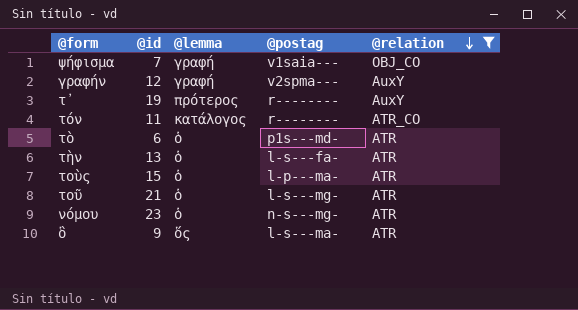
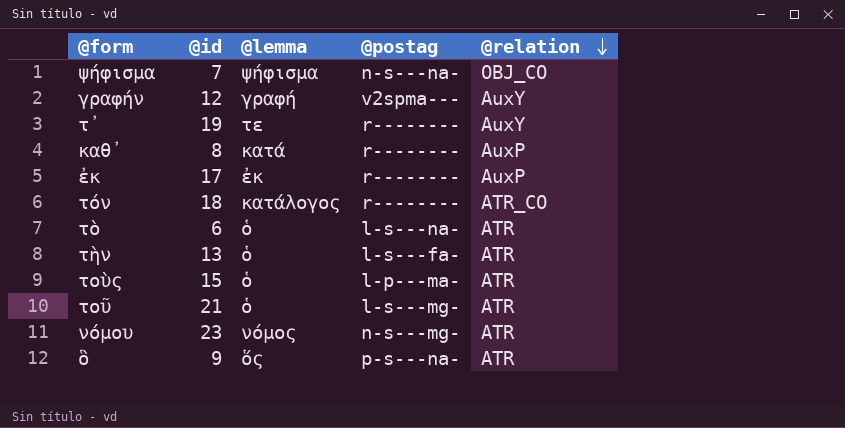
filter: @relation != AuxP -> none
ψήφισμα | @lemma: γραφή -> ψήφισμα
ψήφισμα | @postag: v1saia--- -> n-s---na-
τ᾽ | @lemma: πρότερος -> τε
τόν | @id: 11 -> 18
τὸ | @postag: p1s---md- -> l-s---na-
νόμου | @lemma: ὁ -> νόμος
ὃ | @postag: l-s---ma- -> p-s---na-

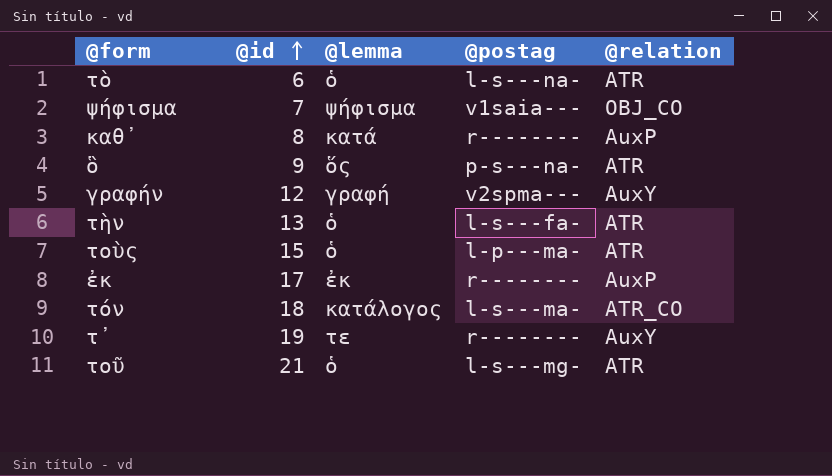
row order: @relation descending -> @id ascending
row νόμου: 23 | νόμος | n-s---mg- | ATR -> none
ψήφισμα | @postag: n-s---na- -> v1saia---
τόν | @postag: r-------- -> l-s---ma-

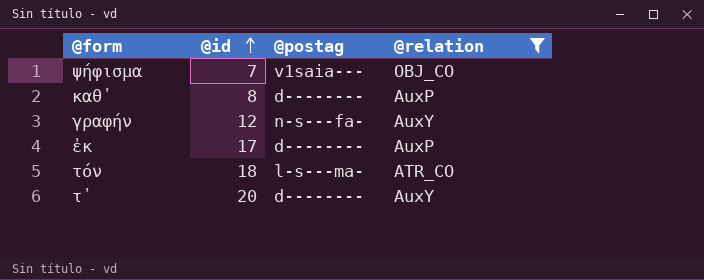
filter: none -> @relation != ATR
column @lemma | position: 3 -> none
καθ᾽ | @postag: r-------- -> d--------
γραφήν | @postag: v2spma--- -> n-s---fa-
ἐκ | @postag: r-------- -> d--------
τ᾽ | @id: 19 -> 20
τ᾽ | @postag: r-------- -> d--------

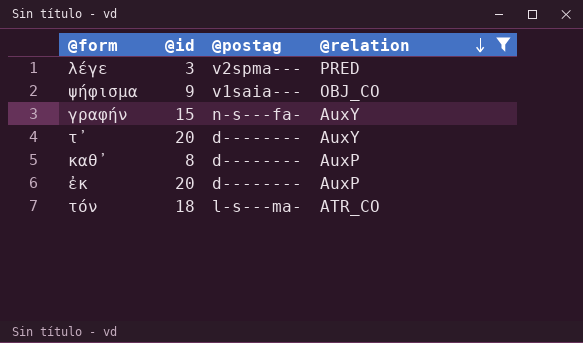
row order: @id ascending -> @relation descending
row λέγε: none -> 3 | v2spma--- | PRED
ψήφισμα | @id: 7 -> 9
γραφήν | @id: 12 -> 15
ἐκ | @id: 17 -> 20

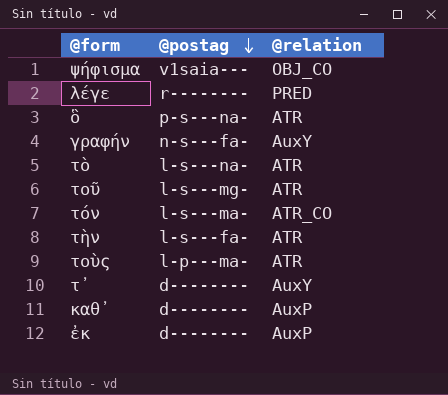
filter: @relation != ATR -> none
row order: @relation descending -> @postag descending
column @id | position: 2 -> none
λέγε | @postag: v2spma--- -> r--------

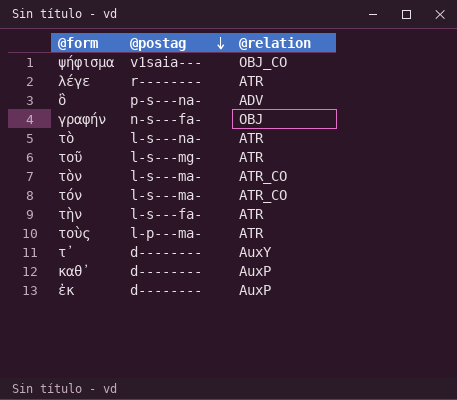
λέγε | @relation: PRED -> ATR
ὃ | @relation: ATR -> ADV
γραφήν | @relation: AuxY -> OBJ
row τὸν: none -> l-s---ma- | ATR_CO

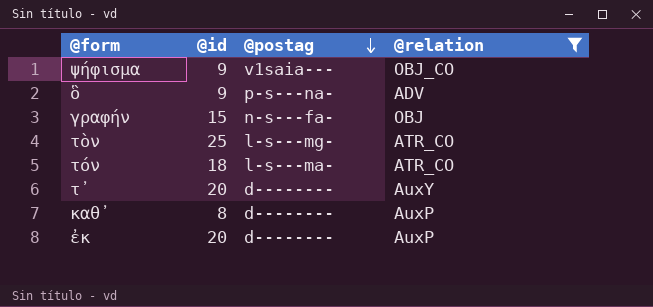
filter: none -> @relation != ATR
column @id | position: none -> 2
τὸν | @postag: l-s---ma- -> l-s---mg-

